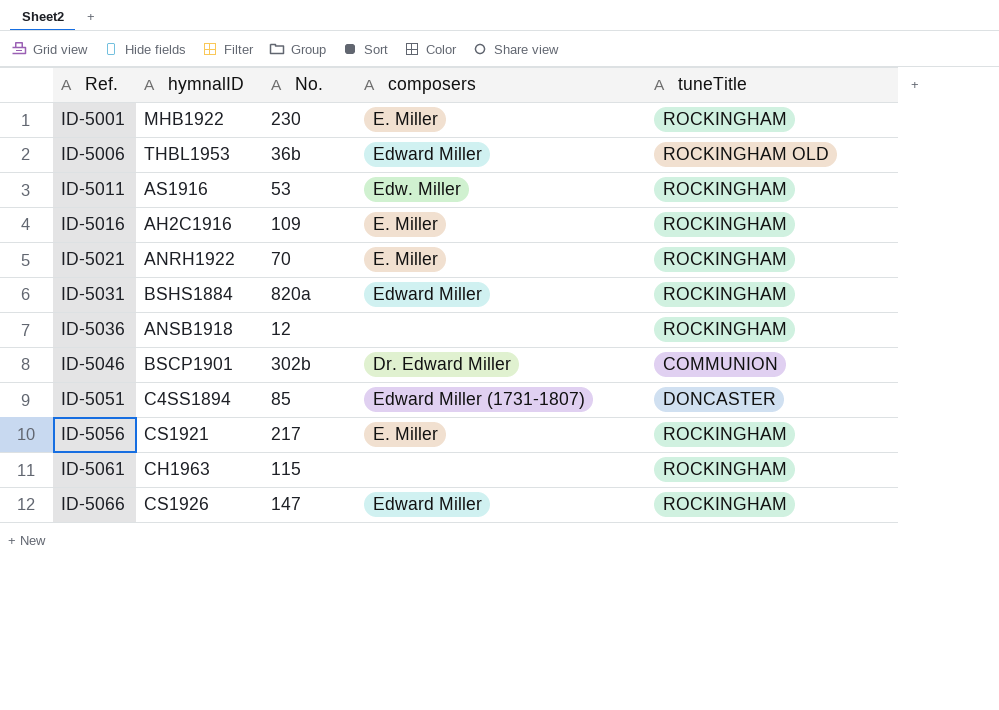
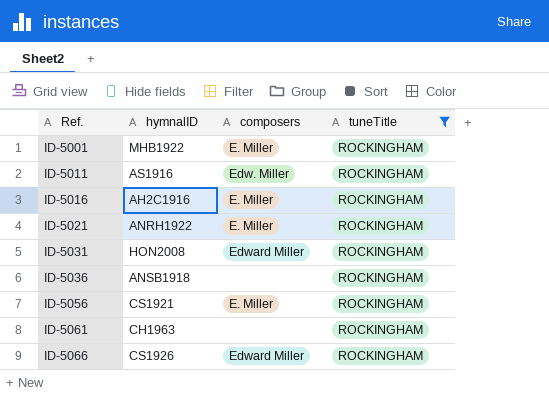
filter: none -> tuneTitle = ROCKINGHAM
column No. | position: 3 -> none
ID-5031 | hymnalID: BSHS1884 -> HON2008

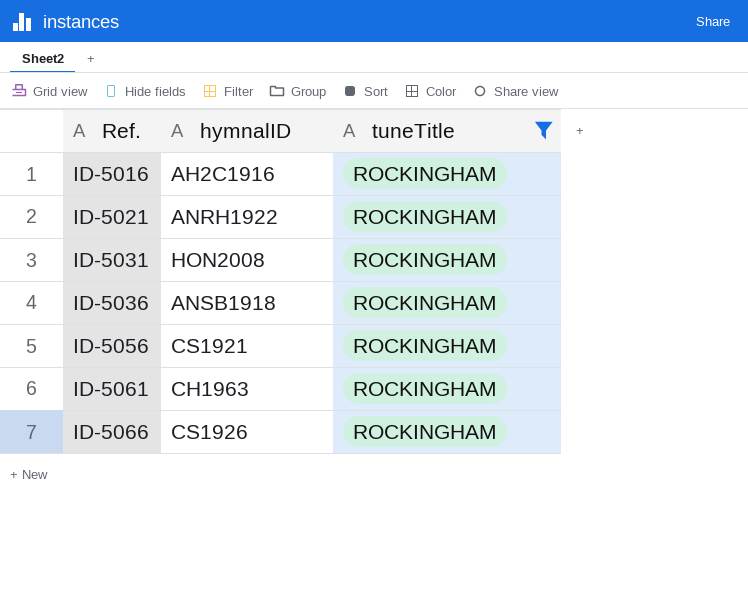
column composers | position: 3 -> none
row ID-5001: MHB1922 | E. Miller | ROCKINGHAM -> none
row ID-5011: AS1916 | Edw. Miller | ROCKINGHAM -> none

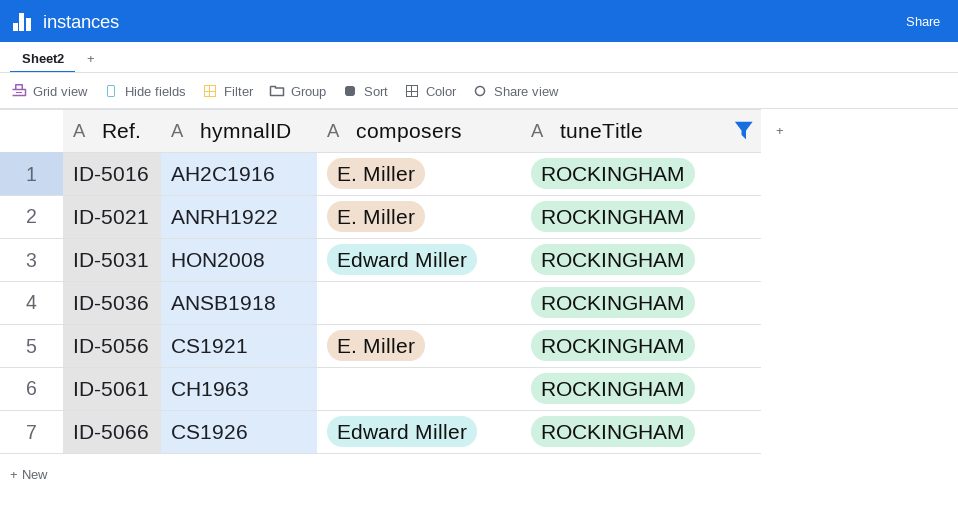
column composers | position: none -> 3

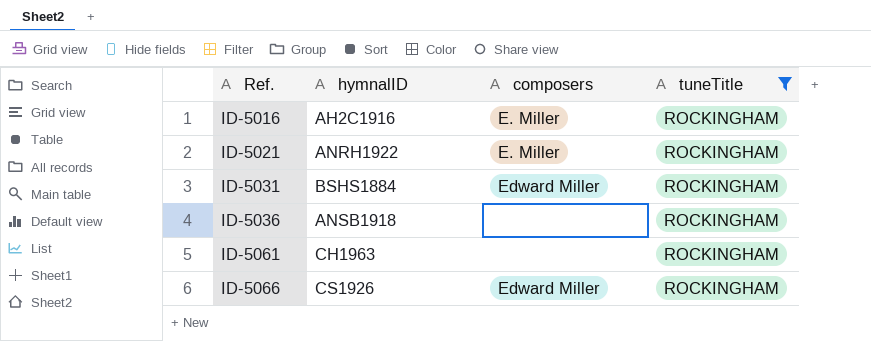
row ID-5056: CS1921 | E. Miller | ROCKINGHAM -> none
ID-5031 | hymnalID: HON2008 -> BSHS1884

